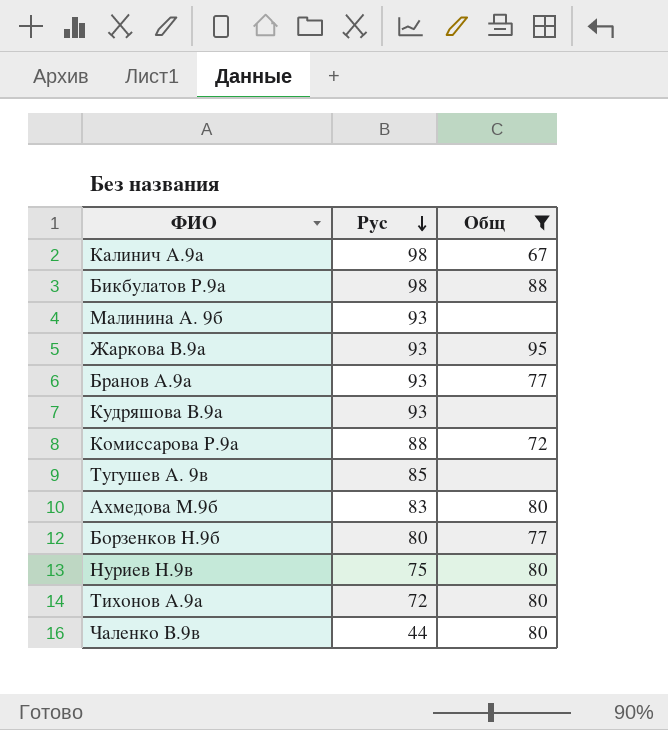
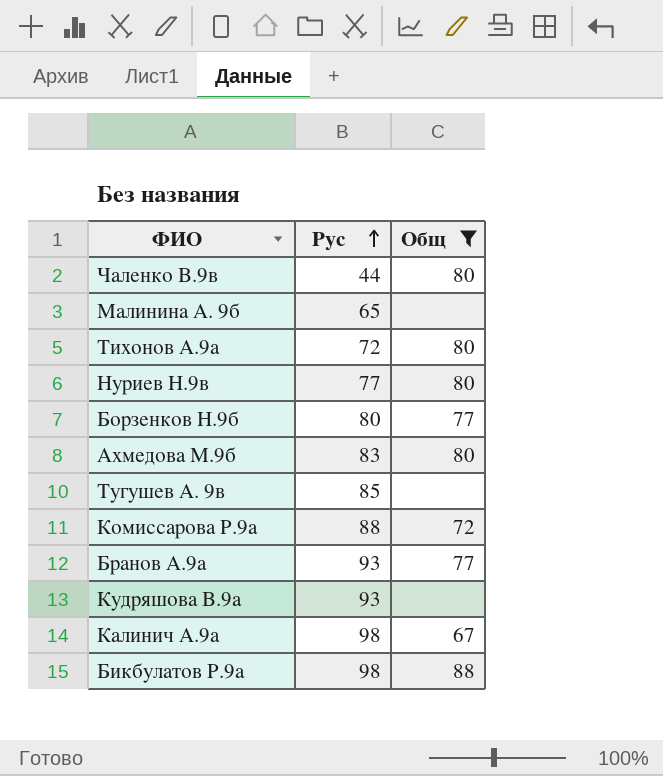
row order: Рус descending -> Рус ascending
row Жаркова В.9а: 93 | 95 -> none
Малинина А. 9б | Рус: 93 -> 65
Нуриев Н.9в | Рус: 75 -> 77

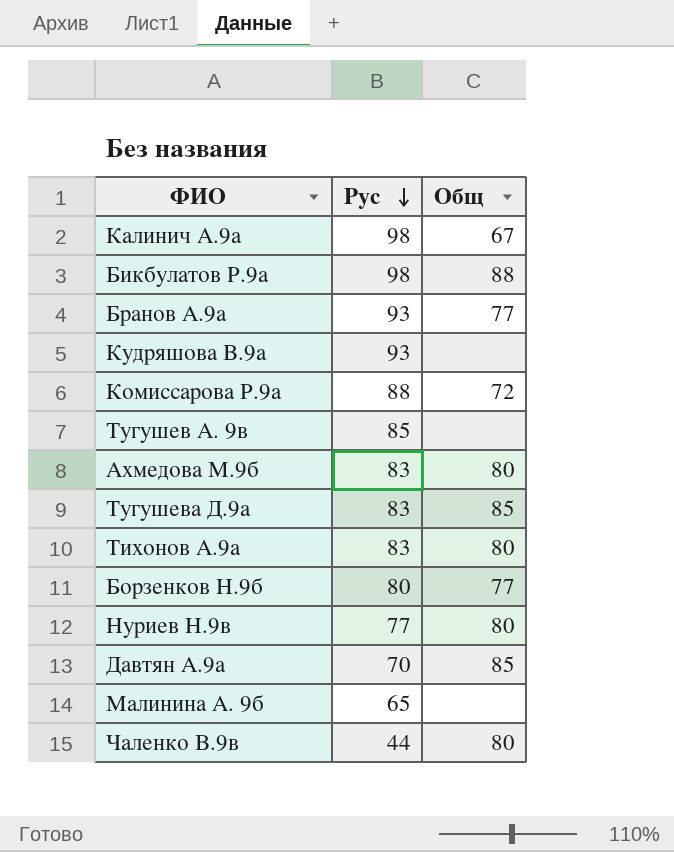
filter: Общ != 85 -> none
row order: Рус ascending -> Рус descending
Тихонов А.9а | Рус: 72 -> 83

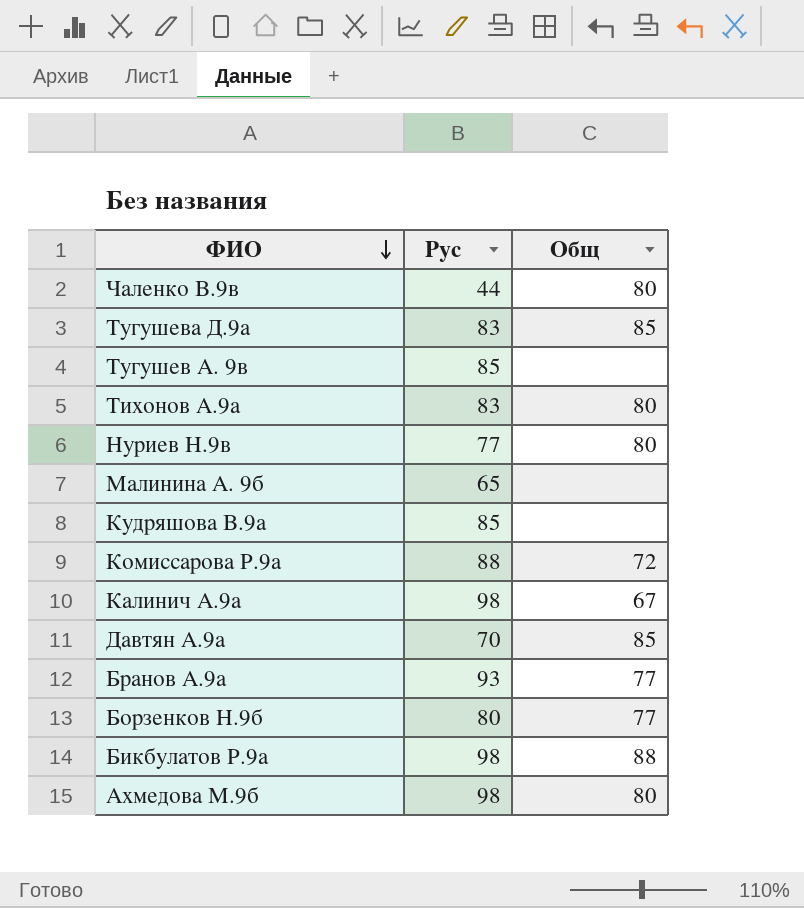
row order: Рус descending -> ФИО descending
Кудряшова В.9а | Рус: 93 -> 85
Ахмедова М.9б | Рус: 83 -> 98

